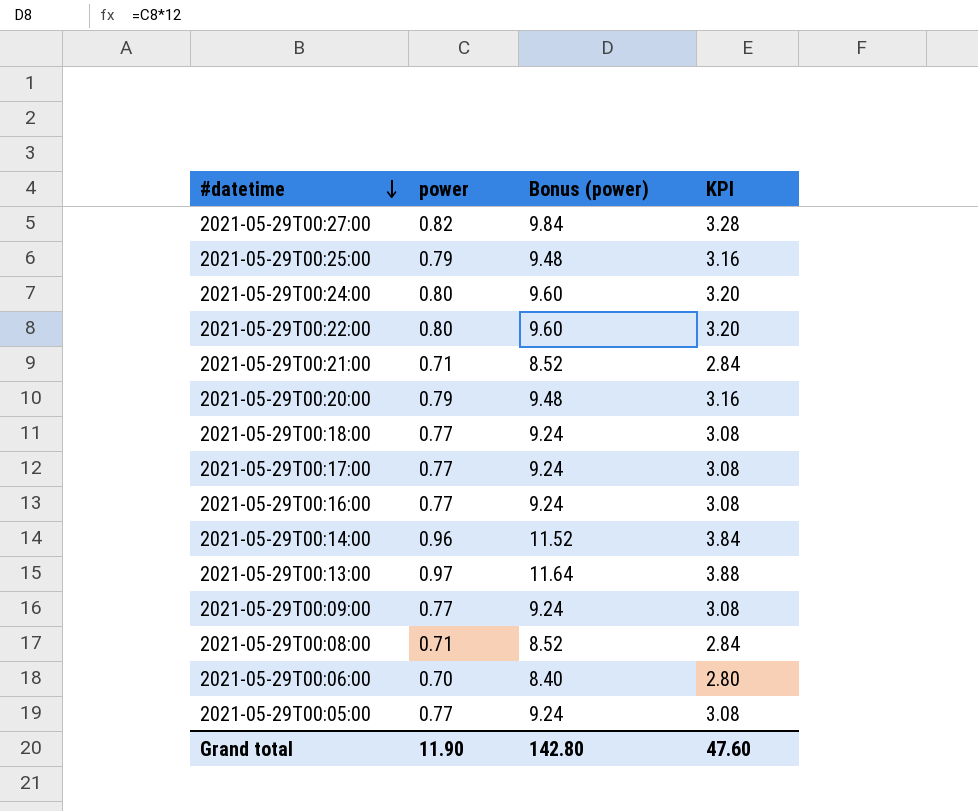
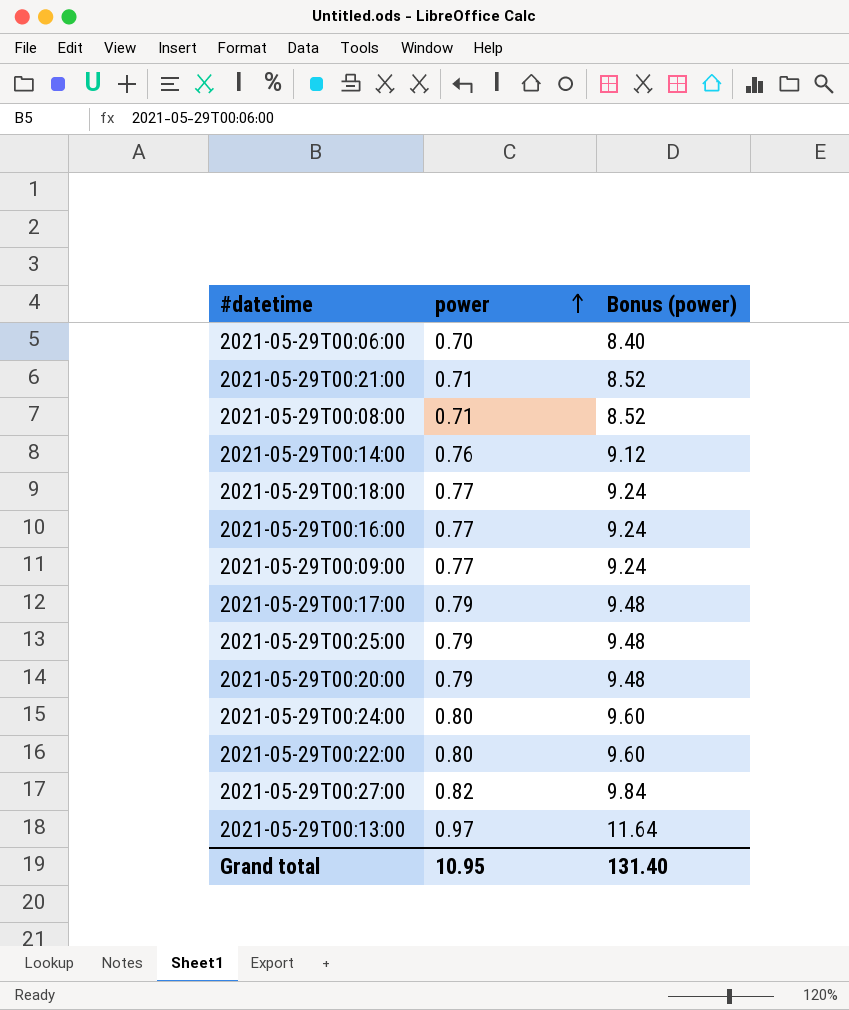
row order: #datetime descending -> power ascending
column KPI | formula: [power] * 4 -> none
row 2021-05-29T00:05:00: 0.77 | 9.24 | 3.08 -> none
2021-05-29T00:14:00 | power: 0.96 -> 0.76
2021-05-29T00:14:00 | Bonus (power): 11.52 -> 9.12
2021-05-29T00:17:00 | power: 0.77 -> 0.79
2021-05-29T00:17:00 | Bonus (power): 9.24 -> 9.48
Grand total | power: 11.90 -> 10.95
Grand total | Bonus (power): 142.80 -> 131.40

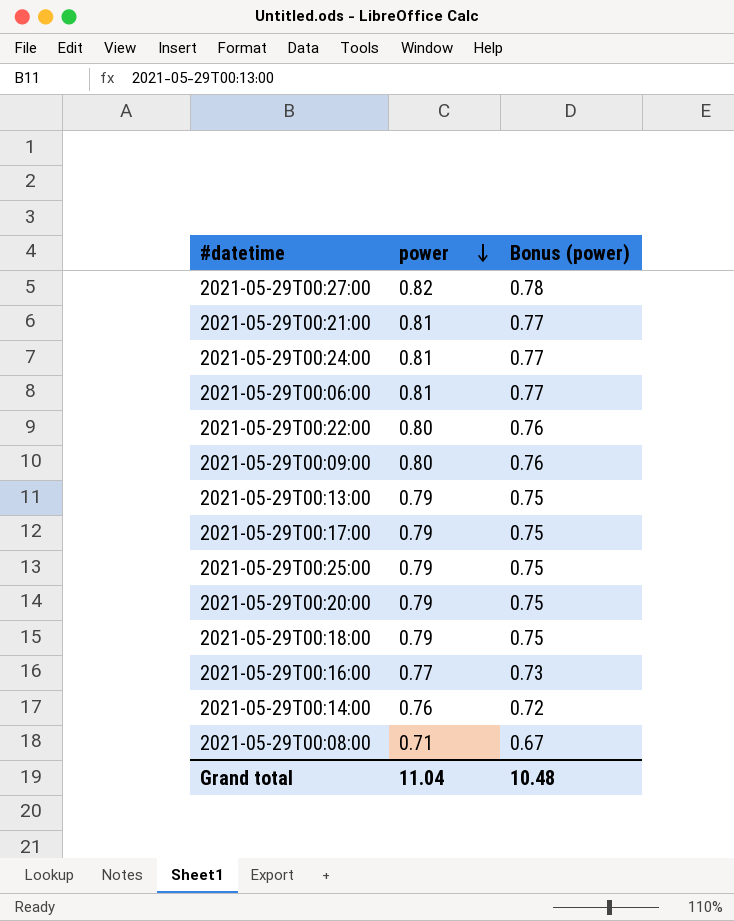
row order: power ascending -> power descending
column Bonus (power) | formula: [power] * 12 -> [power] * 0.95
2021-05-29T00:21:00 | power: 0.71 -> 0.81
2021-05-29T00:24:00 | power: 0.80 -> 0.81
2021-05-29T00:06:00 | power: 0.70 -> 0.81
2021-05-29T00:09:00 | power: 0.77 -> 0.80
2021-05-29T00:13:00 | power: 0.97 -> 0.79
2021-05-29T00:18:00 | power: 0.77 -> 0.79
Grand total | power: 10.95 -> 11.04
Grand total | Bonus (power): 131.40 -> 10.48

